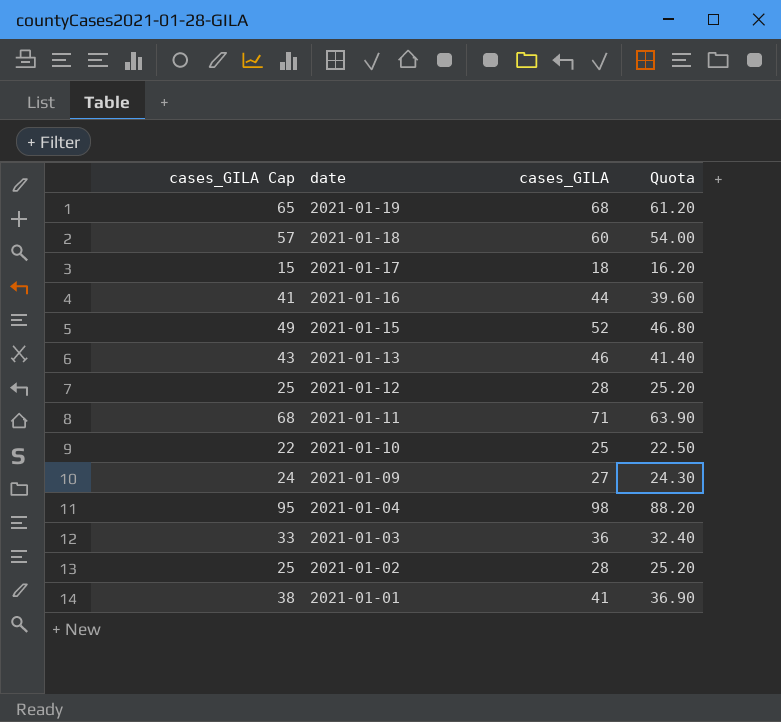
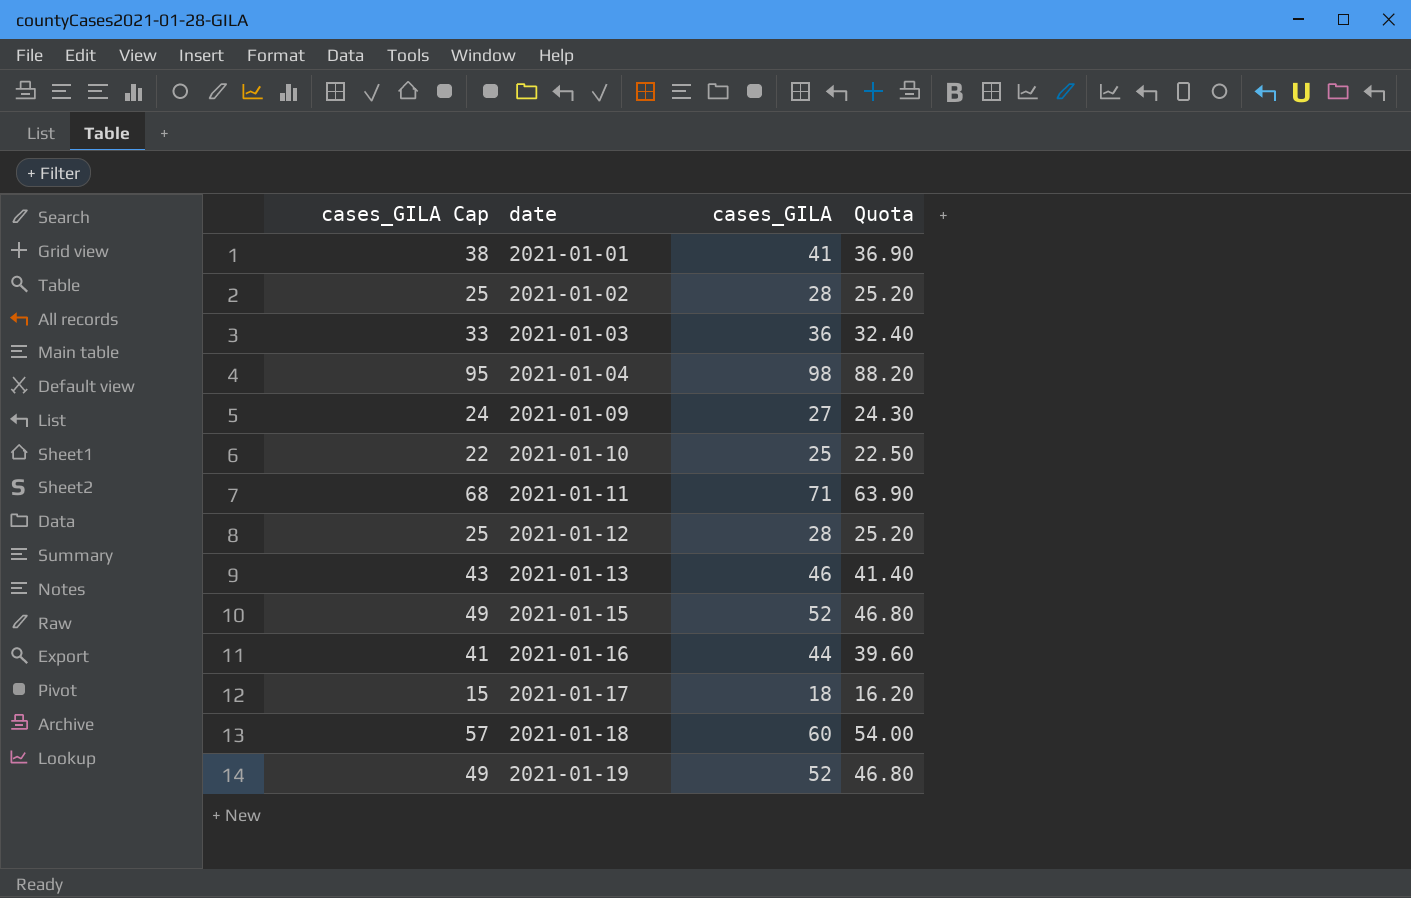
row order: date descending -> date ascending
2021-01-19 | cases_GILA Cap: 65 -> 49
2021-01-19 | cases_GILA: 68 -> 52
2021-01-19 | Quota: 61.20 -> 46.80

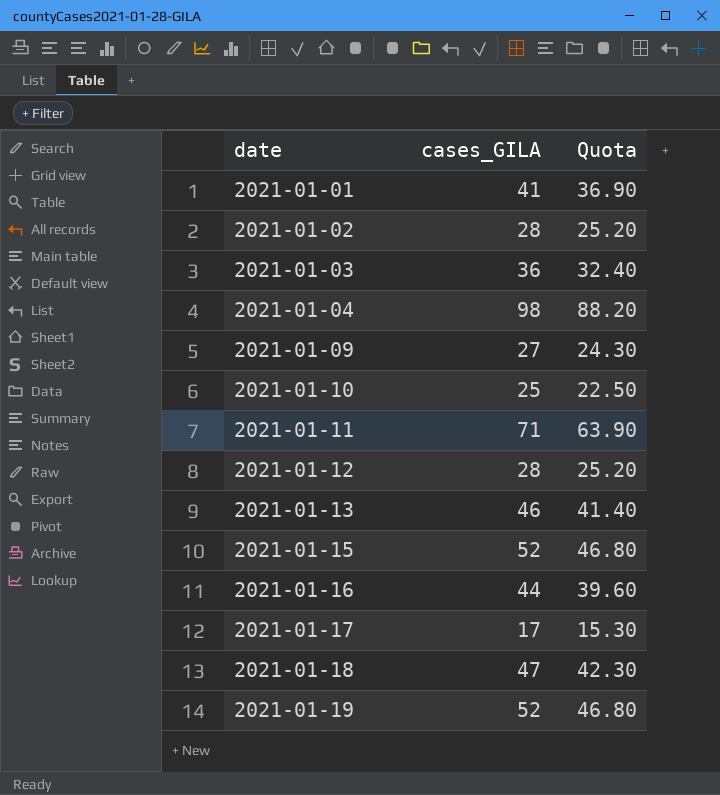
column cases_GILA Cap | formula: [cases_GILA] - 3 -> none
2021-01-17 | cases_GILA: 18 -> 17
2021-01-17 | Quota: 16.20 -> 15.30
2021-01-18 | cases_GILA: 60 -> 47
2021-01-18 | Quota: 54.00 -> 42.30

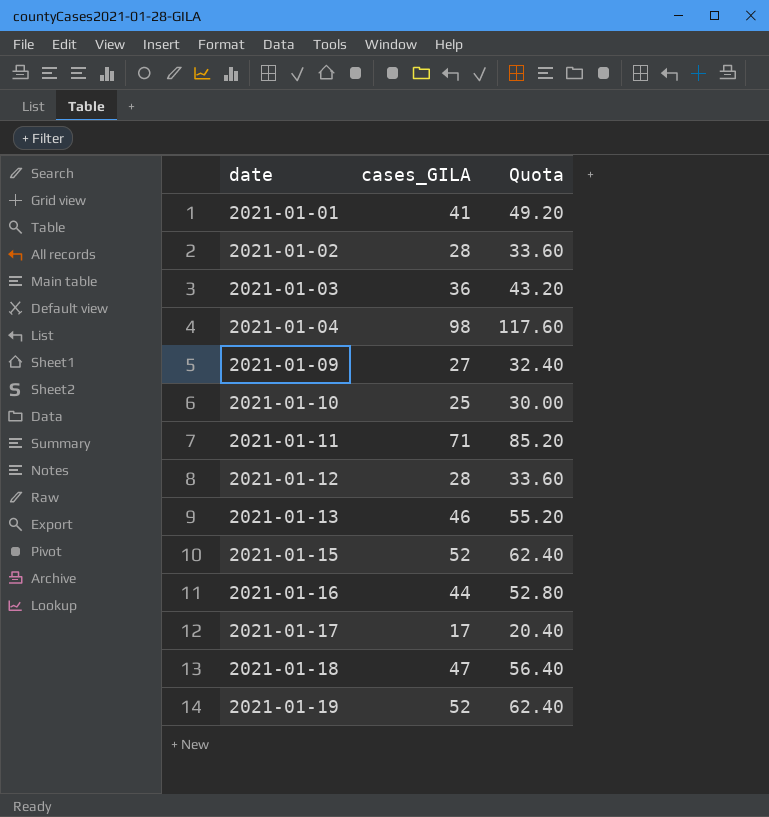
column Quota | formula: [cases_GILA] * 0.9 -> [cases_GILA] * 1.2

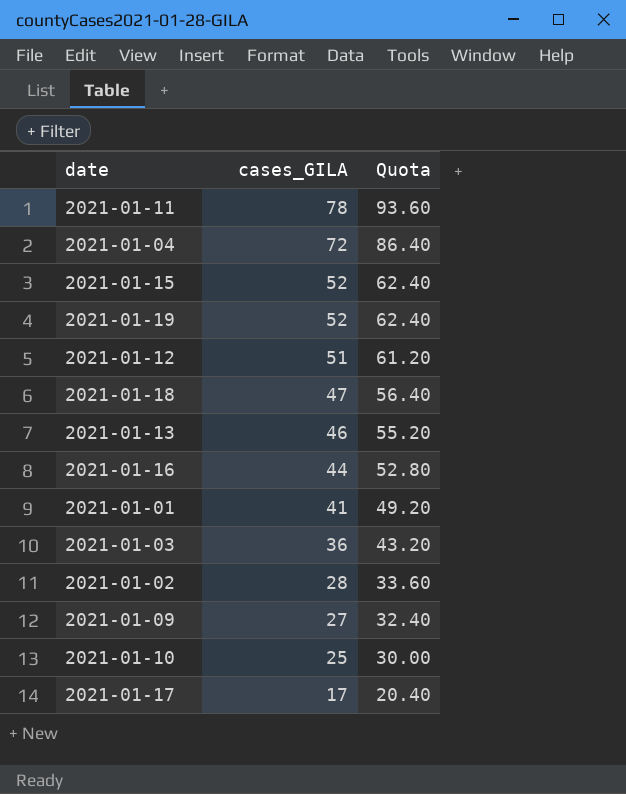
row order: date ascending -> cases_GILA descending
2021-01-11 | cases_GILA: 71 -> 78
2021-01-11 | Quota: 85.20 -> 93.60
2021-01-04 | cases_GILA: 98 -> 72
2021-01-04 | Quota: 117.60 -> 86.40
2021-01-12 | cases_GILA: 28 -> 51
2021-01-12 | Quota: 33.60 -> 61.20

